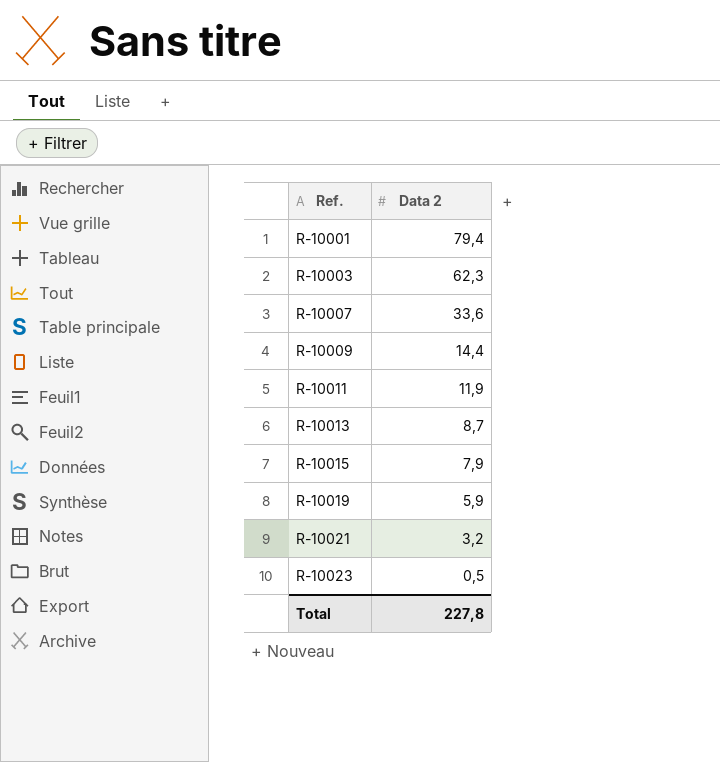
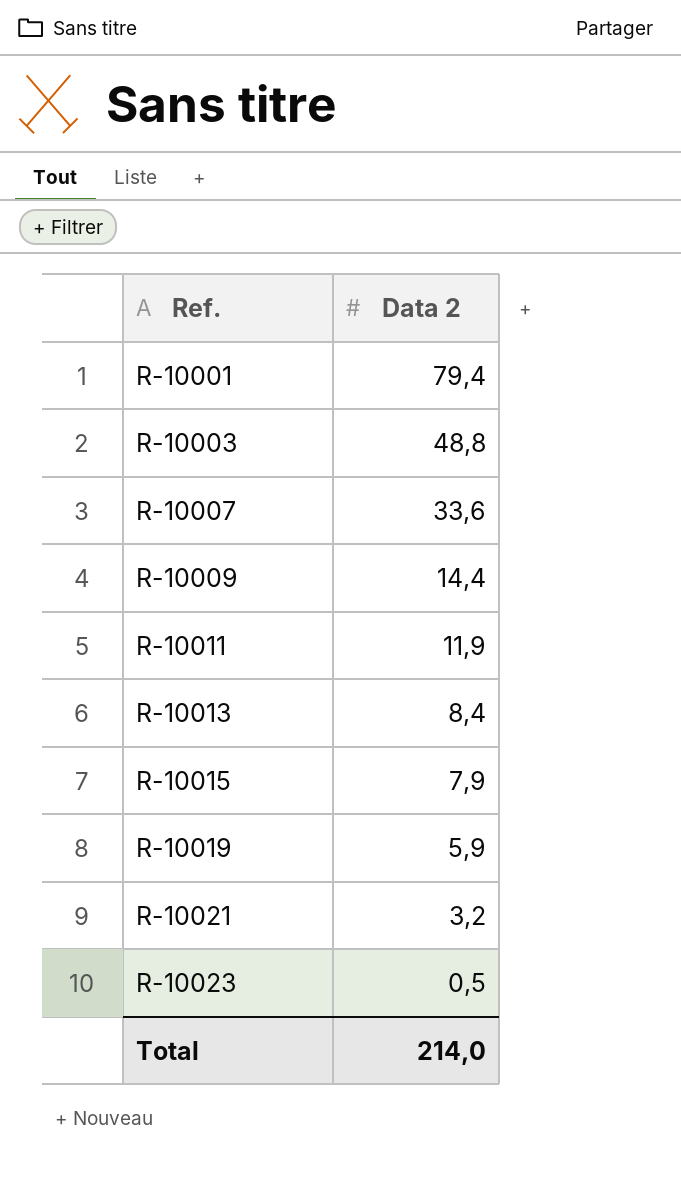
R-10003 | Data 2: 62,3 -> 48,8
R-10013 | Data 2: 8,7 -> 8,4
Total | Data 2: 227,8 -> 214,0

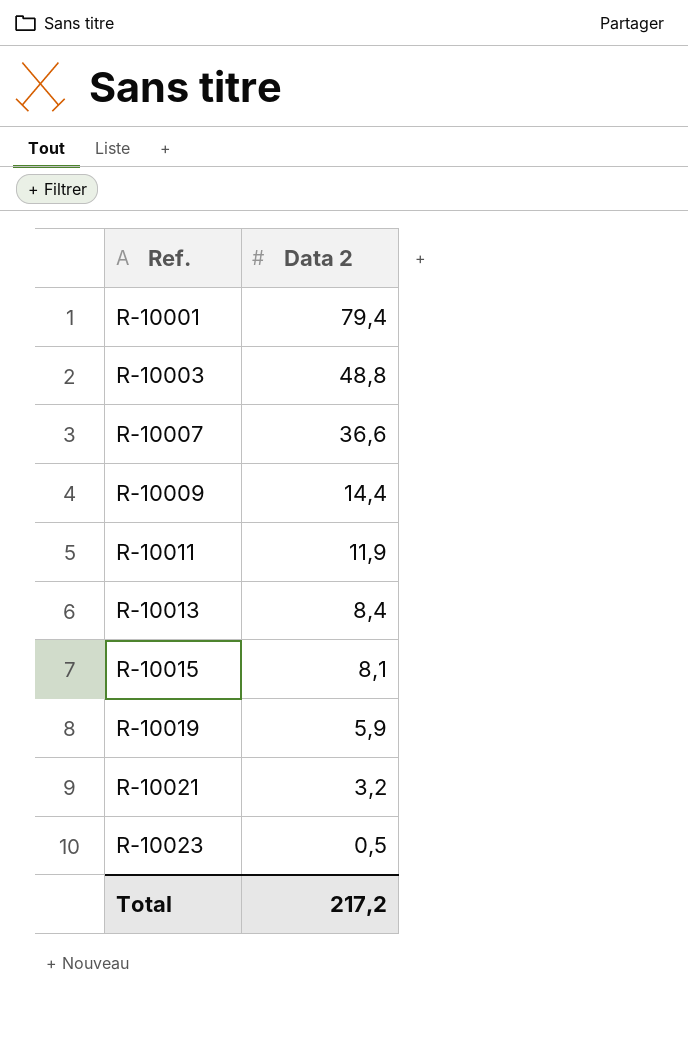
R-10007 | Data 2: 33,6 -> 36,6
R-10015 | Data 2: 7,9 -> 8,1
Total | Data 2: 214,0 -> 217,2

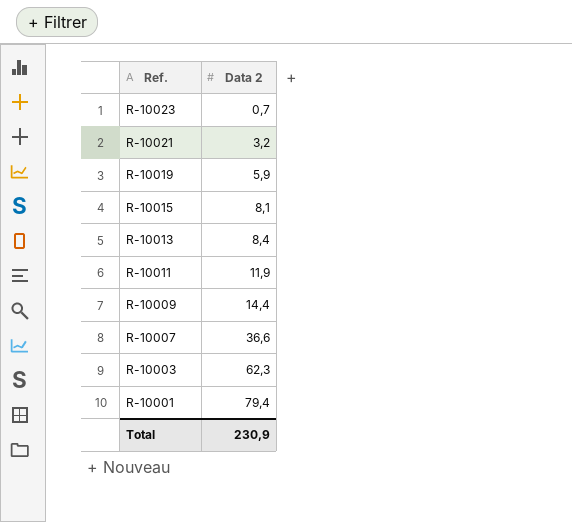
row order: Ref. ascending -> Ref. descending
R-10023 | Data 2: 0,5 -> 0,7
R-10003 | Data 2: 48,8 -> 62,3
Total | Data 2: 217,2 -> 230,9

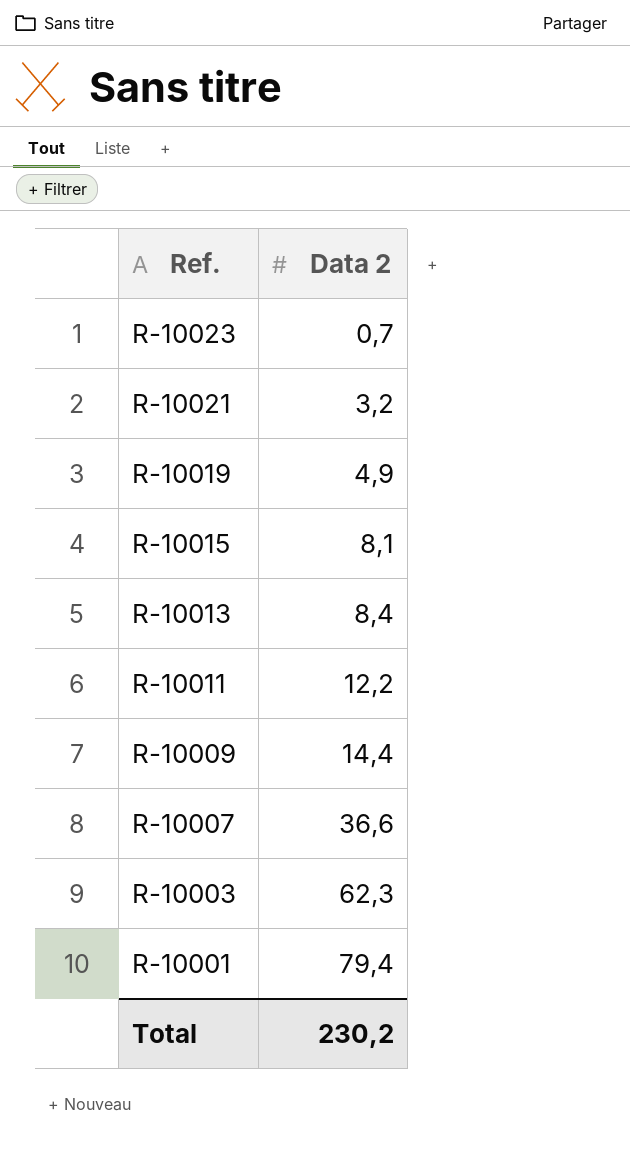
R-10019 | Data 2: 5,9 -> 4,9
R-10011 | Data 2: 11,9 -> 12,2
Total | Data 2: 230,9 -> 230,2

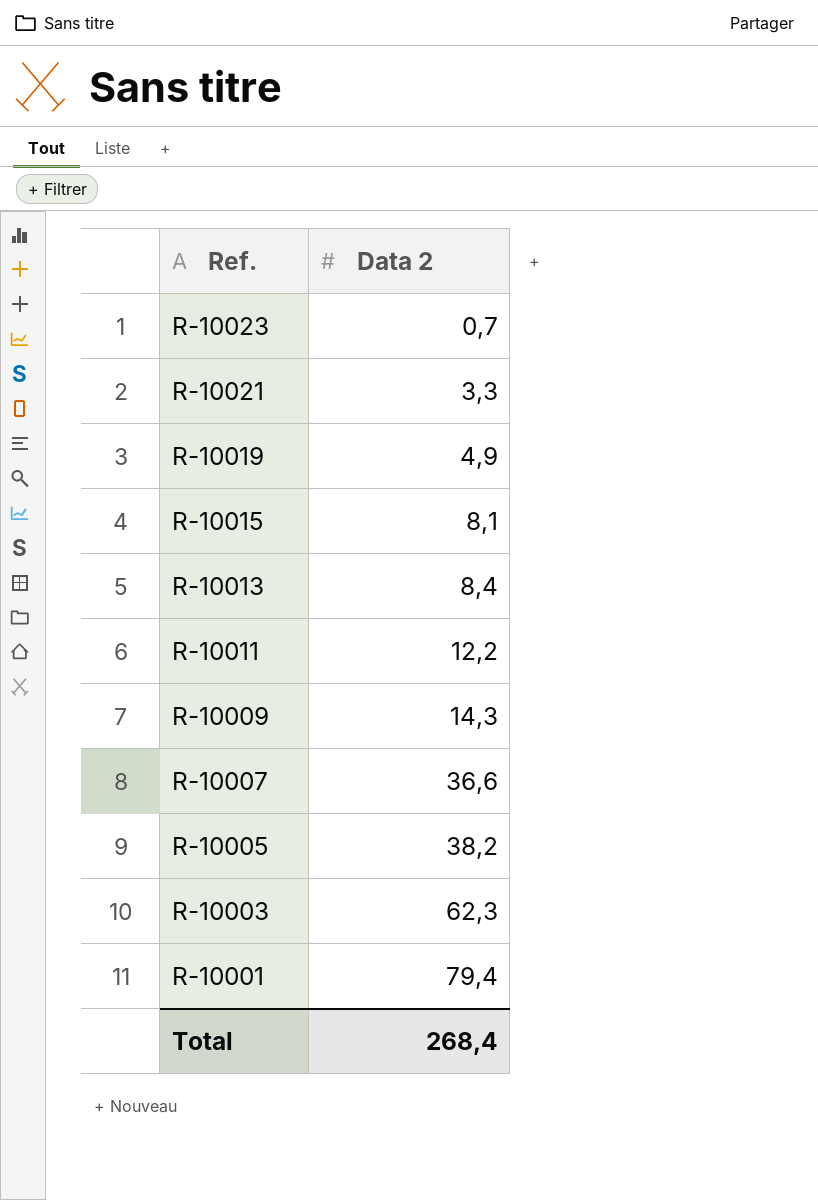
R-10021 | Data 2: 3,2 -> 3,3
R-10009 | Data 2: 14,4 -> 14,3
row R-10005: none -> 38,2
Total | Data 2: 230,2 -> 268,4

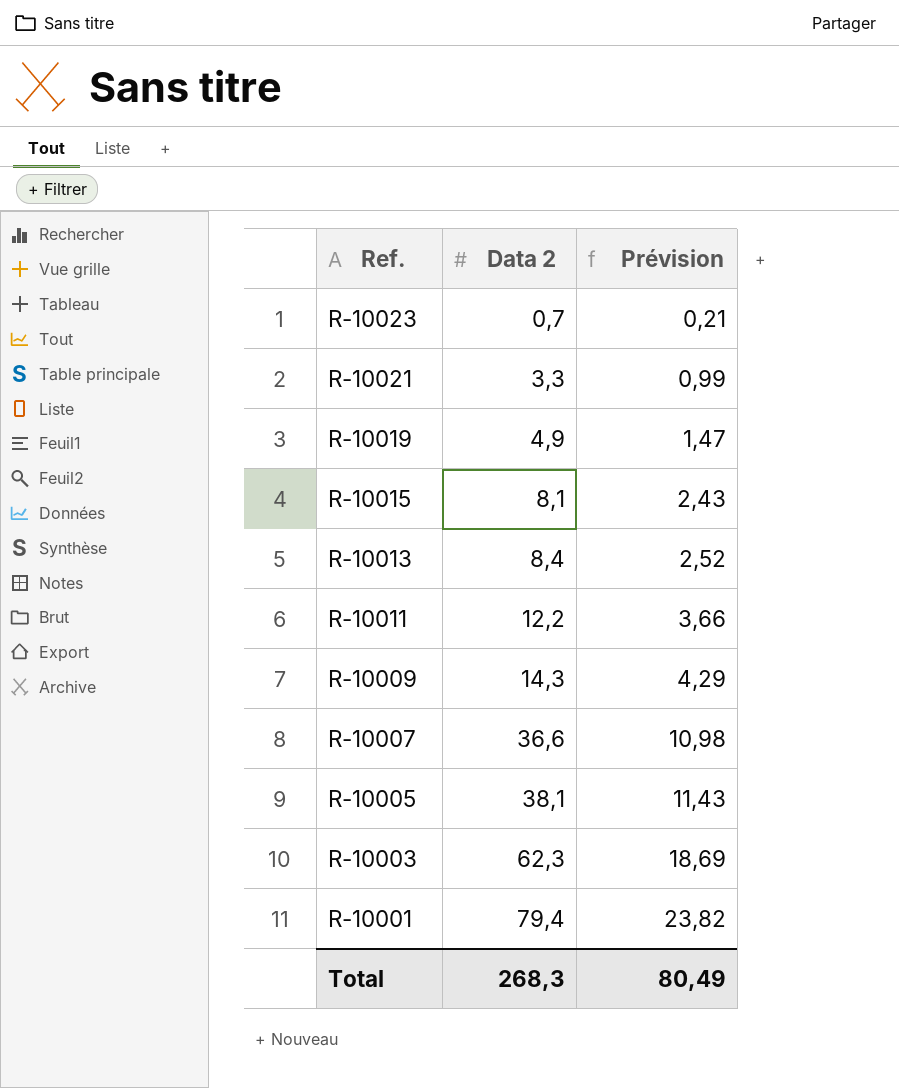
column Prévision | formula: none -> [Data 2] * 0,3
R-10005 | Data 2: 38,2 -> 38,1
Total | Data 2: 268,4 -> 268,3

